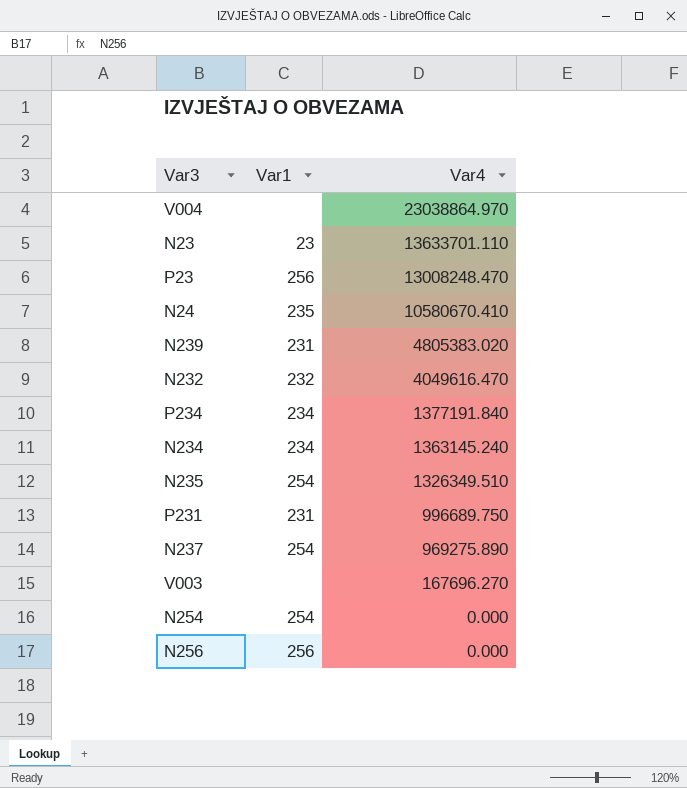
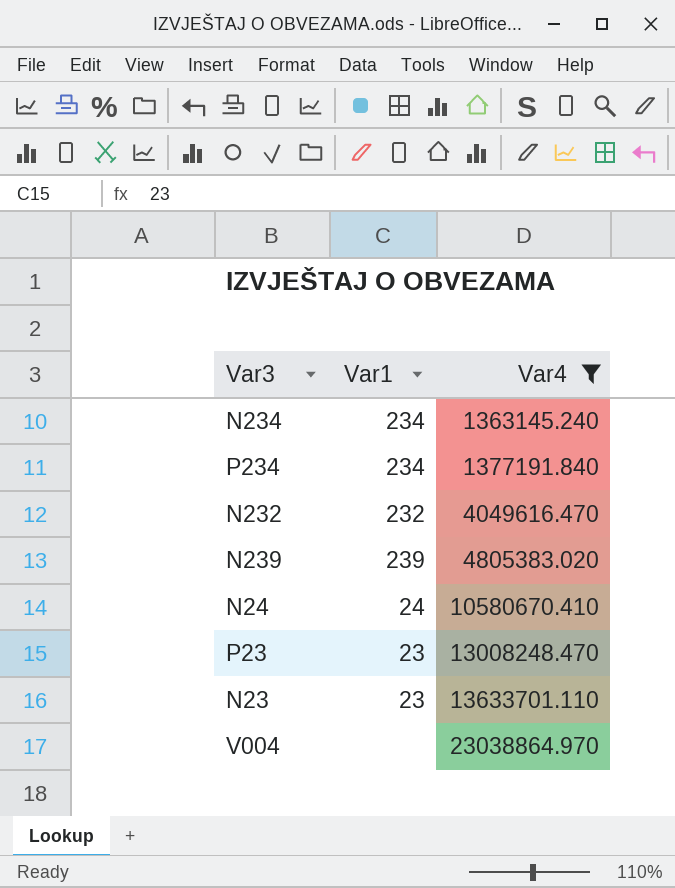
filter: none -> Var4 >= 1363145.240
row order: Var4 descending -> Var4 ascending
N239 | Var1: 231 -> 239
N24 | Var1: 235 -> 24
P23 | Var1: 256 -> 23

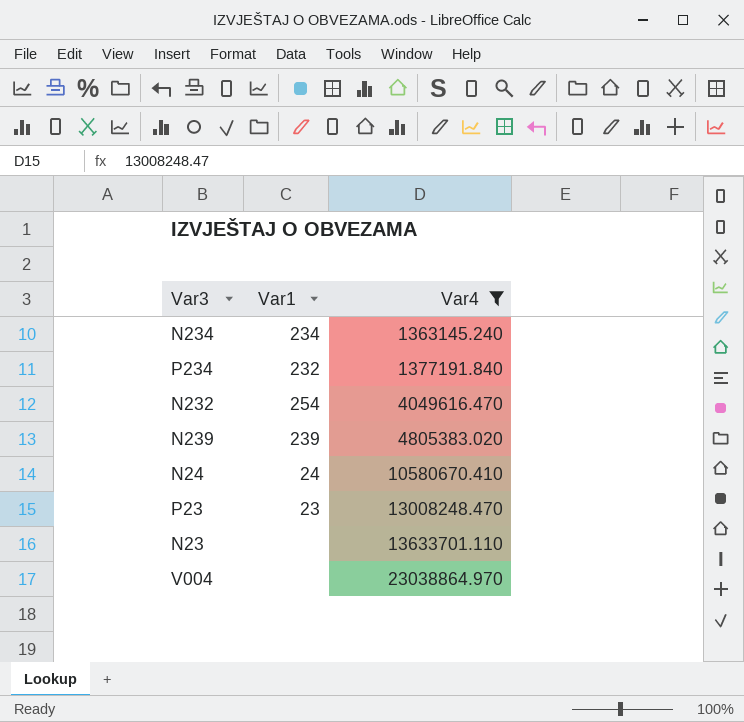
P234 | Var1: 234 -> 232
N232 | Var1: 232 -> 254
N23 | Var1: 23 -> none

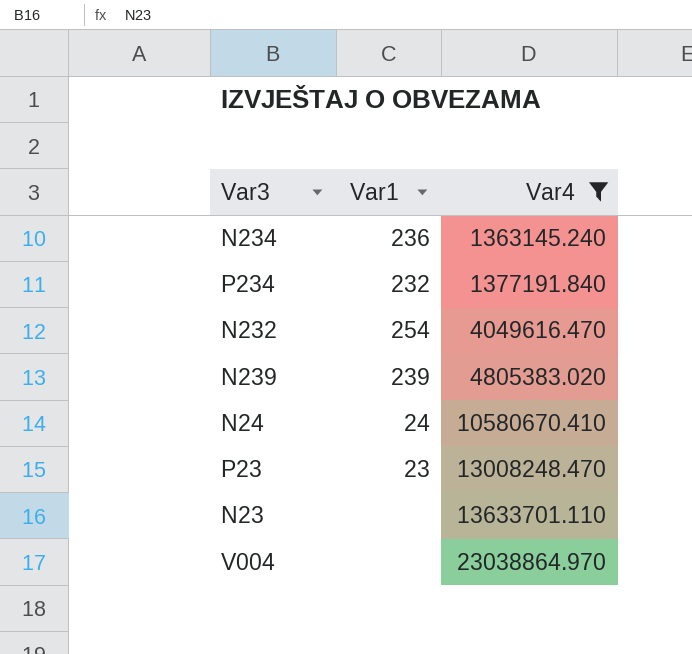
N234 | Var1: 234 -> 236

